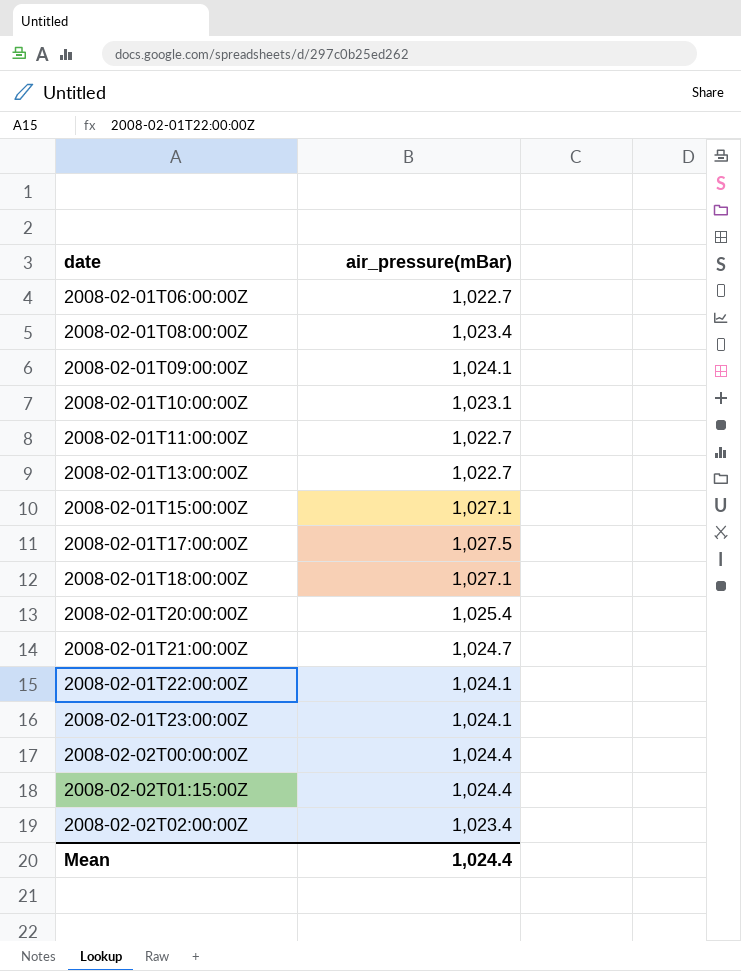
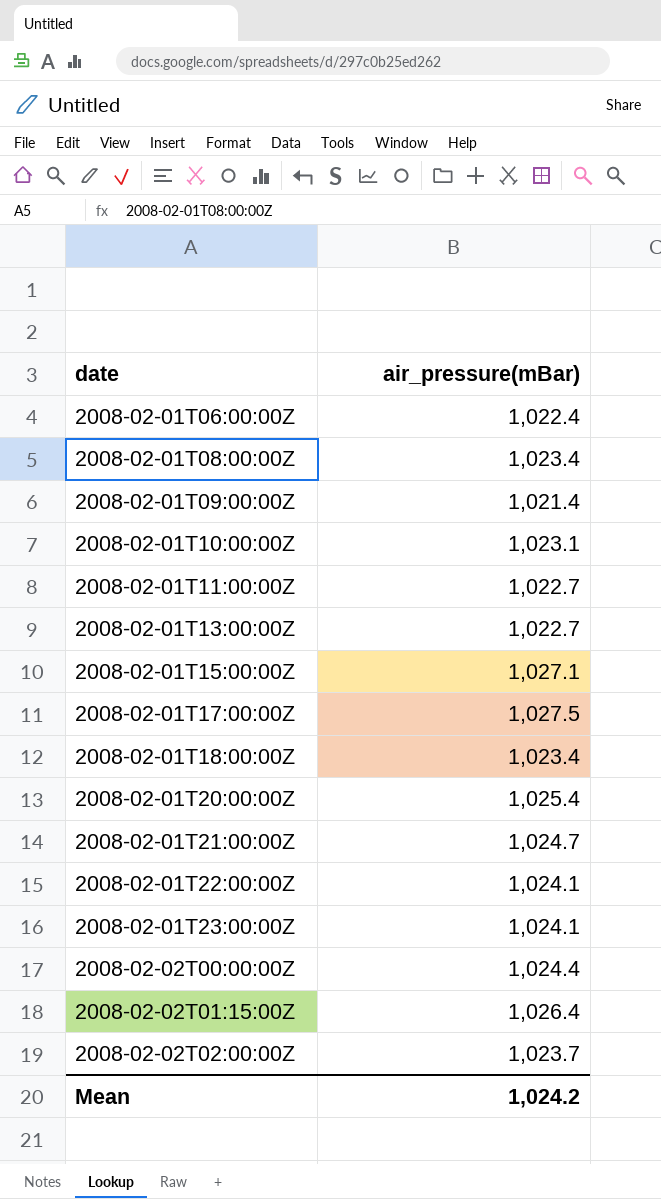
2008-02-01T06:00:00Z | air_pressure(mBar): 1,022.7 -> 1,022.4
2008-02-01T09:00:00Z | air_pressure(mBar): 1,024.1 -> 1,021.4
2008-02-01T18:00:00Z | air_pressure(mBar): 1,027.1 -> 1,023.4
2008-02-02T01:15:00Z | air_pressure(mBar): 1,024.4 -> 1,026.4
2008-02-02T02:00:00Z | air_pressure(mBar): 1,023.4 -> 1,023.7
Mean | air_pressure(mBar): 1,024.4 -> 1,024.2

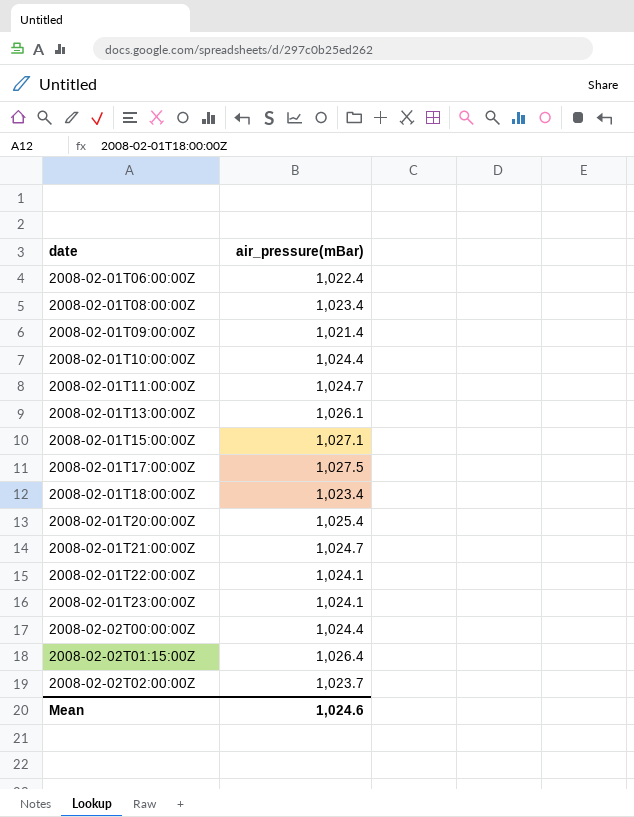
2008-02-01T10:00:00Z | air_pressure(mBar): 1,023.1 -> 1,024.4
2008-02-01T11:00:00Z | air_pressure(mBar): 1,022.7 -> 1,024.7
2008-02-01T13:00:00Z | air_pressure(mBar): 1,022.7 -> 1,026.1
Mean | air_pressure(mBar): 1,024.2 -> 1,024.6

